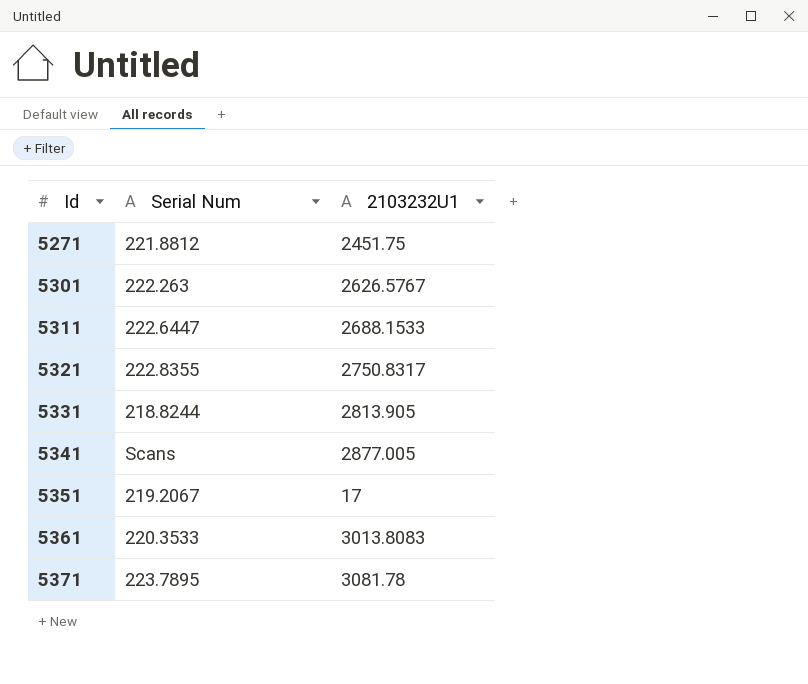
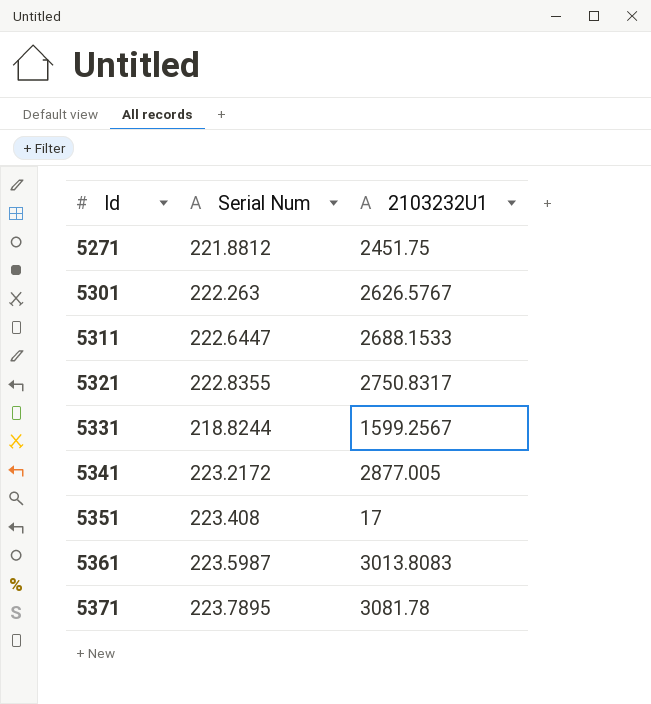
5331 | 2103232U1: 2813.905 -> 1599.2567
5341 | Serial Num: Scans -> 223.2172
5351 | Serial Num: 219.2067 -> 223.408
5361 | Serial Num: 220.3533 -> 223.5987

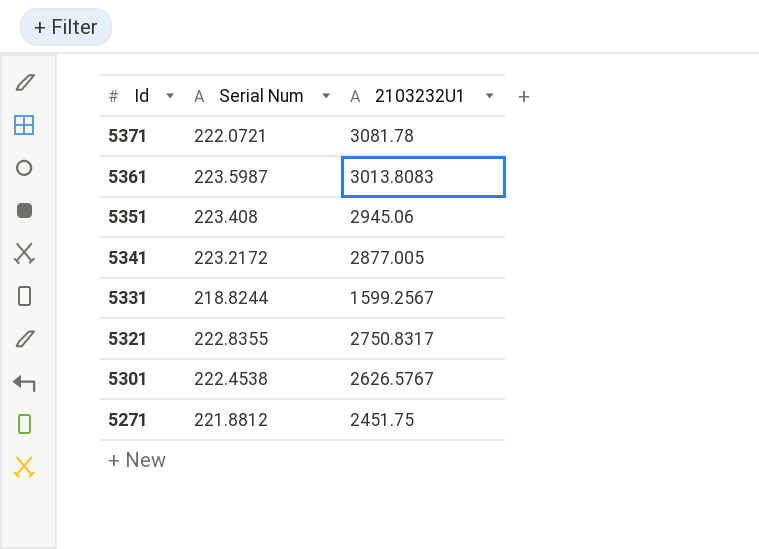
row order: Id ascending -> Id descending
row 5311: 222.6447 | 2688.1533 -> none
5371 | Serial Num: 223.7895 -> 222.0721
5351 | 2103232U1: 17 -> 2945.06
5301 | Serial Num: 222.263 -> 222.4538

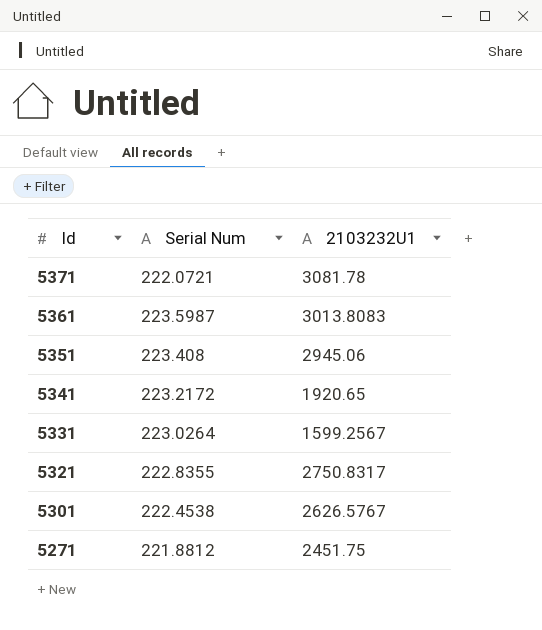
5341 | 2103232U1: 2877.005 -> 1920.65
5331 | Serial Num: 218.8244 -> 223.0264

